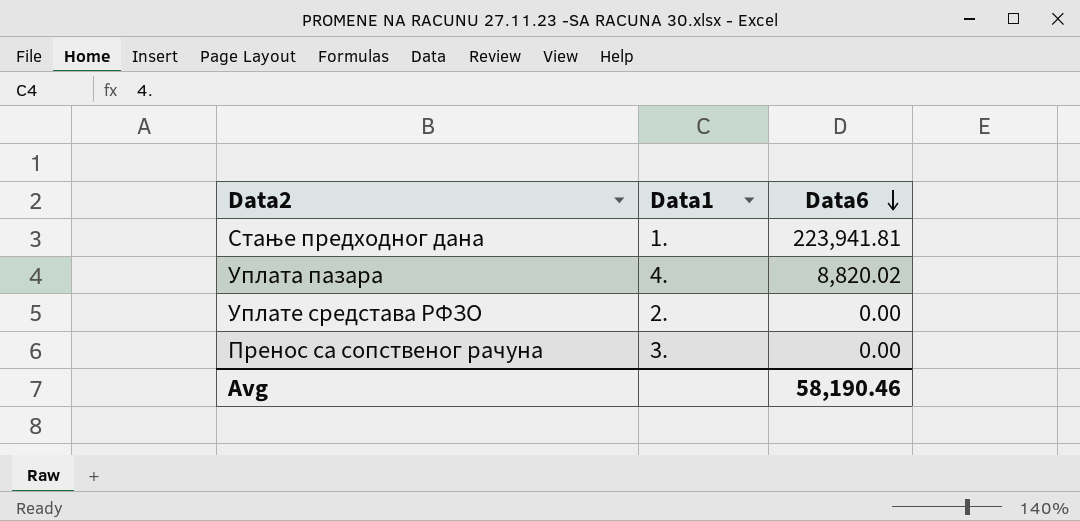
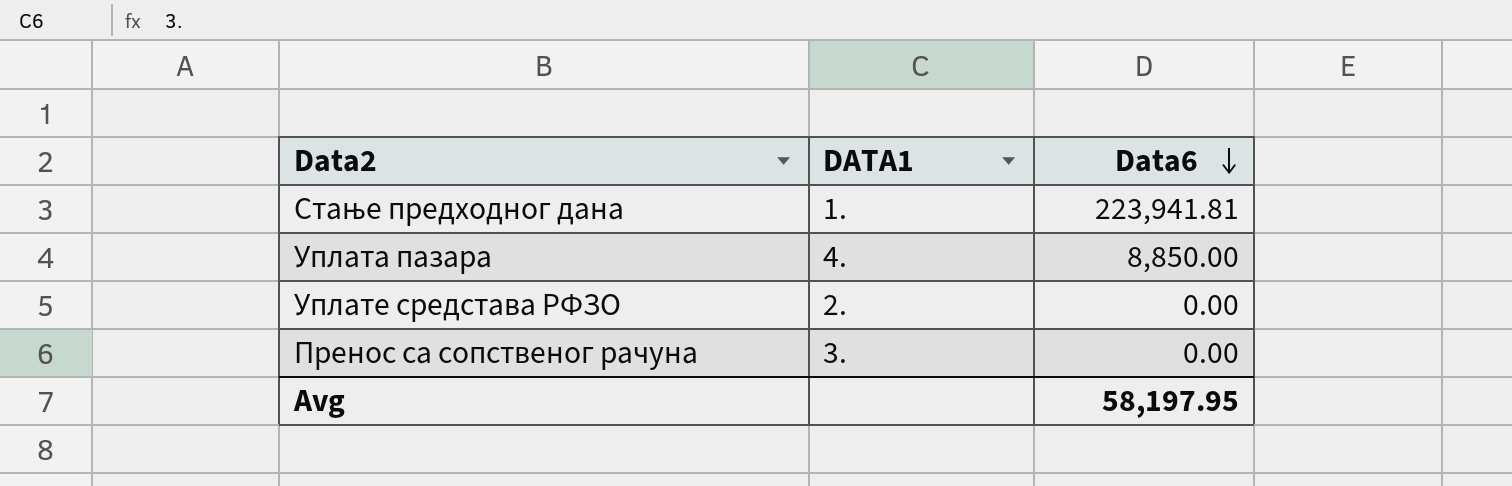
column name: Data1 -> DATA1
Уплата пазара | Data6: 8,820.02 -> 8,850.00
Avg | Data6: 58,190.46 -> 58,197.95

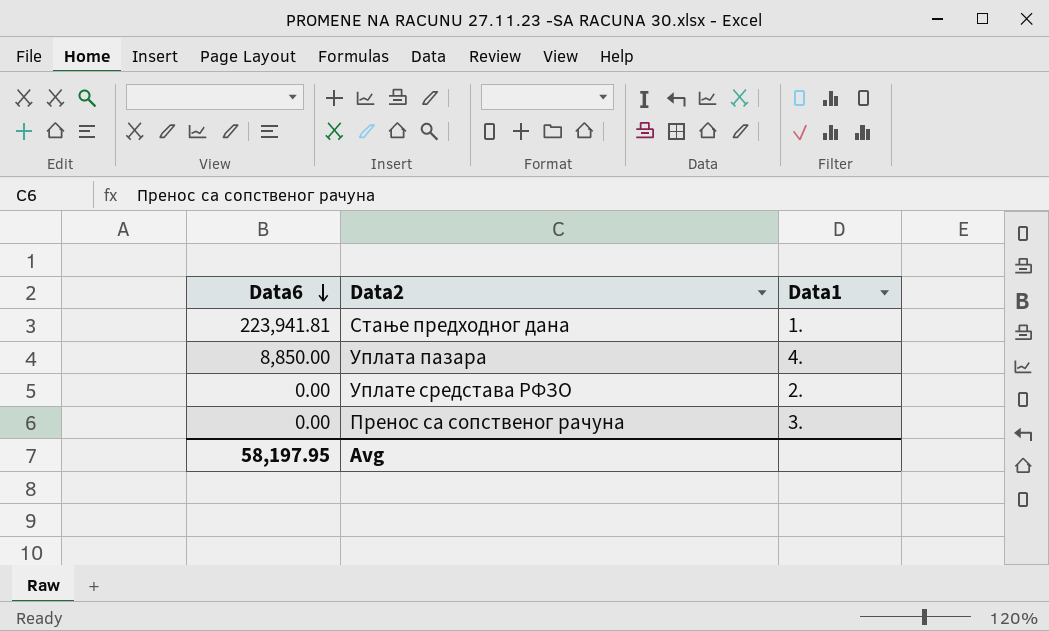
column Data6 | position: 3 -> 1
column name: DATA1 -> Data1

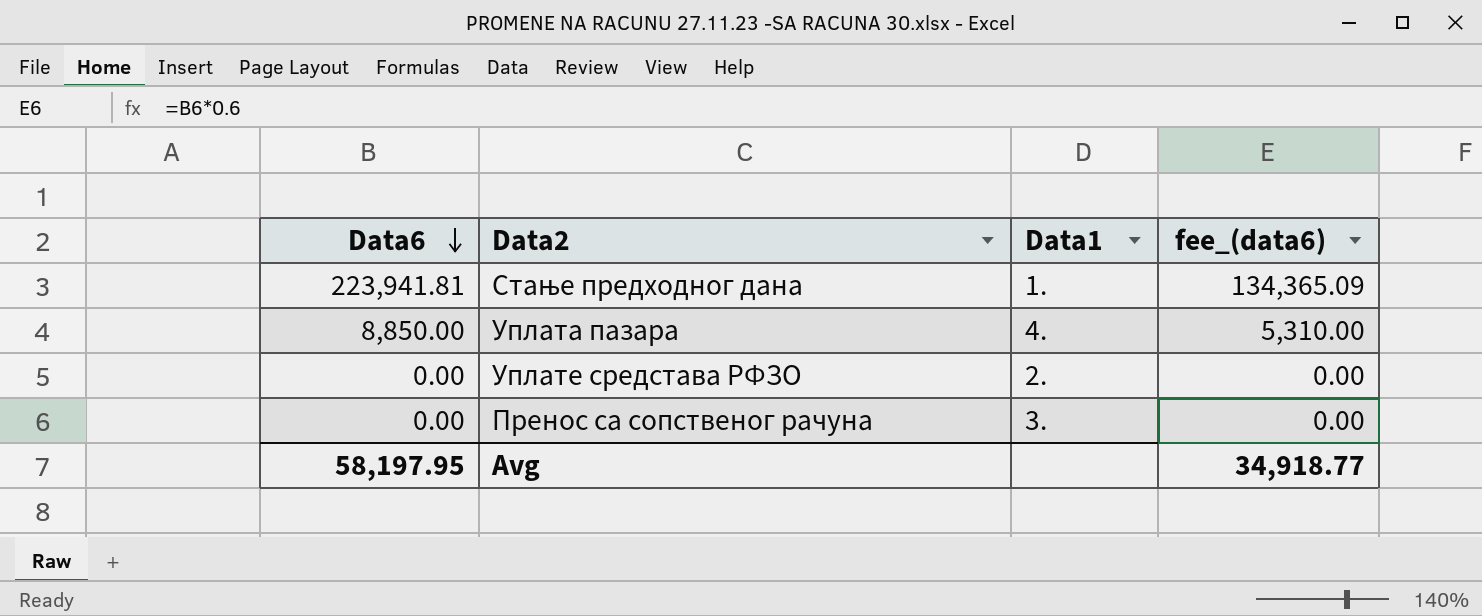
column fee_(data6) | formula: none -> [Data6] * 0.6

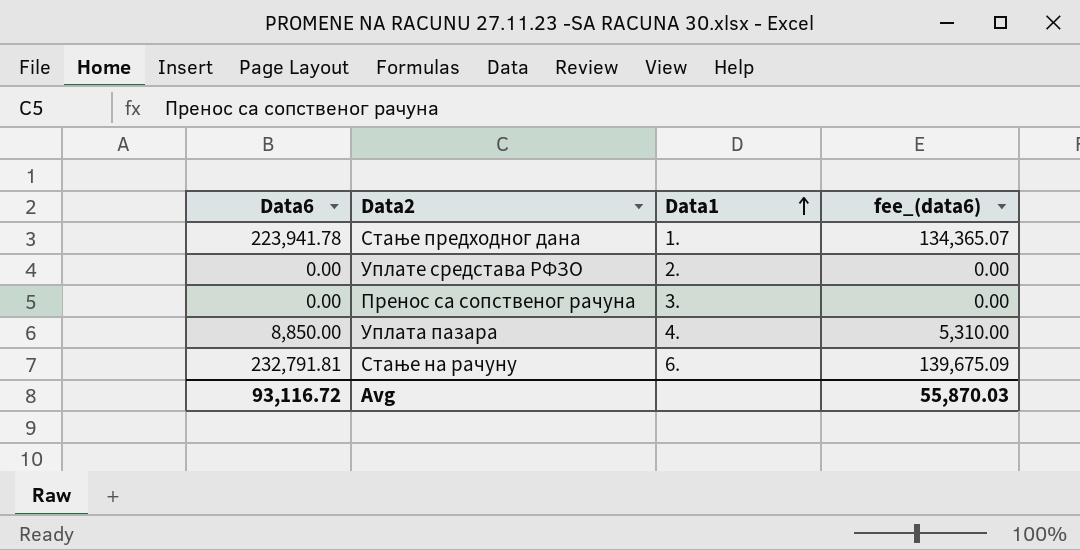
row order: Data6 descending -> Data1 ascending
Стање предходног дана | Data6: 223,941.81 -> 223,941.78
Стање предходног дана | fee_(data6): 134,365.09 -> 134,365.07
row Стање на рачуну: none -> 232,791.81 | 6. | 139,675.09
Avg | Data6: 58,197.95 -> 93,116.72
Avg | fee_(data6): 34,918.77 -> 55,870.03

